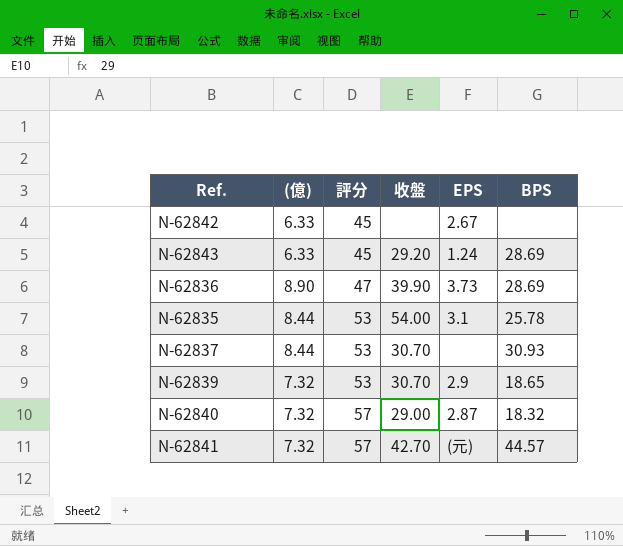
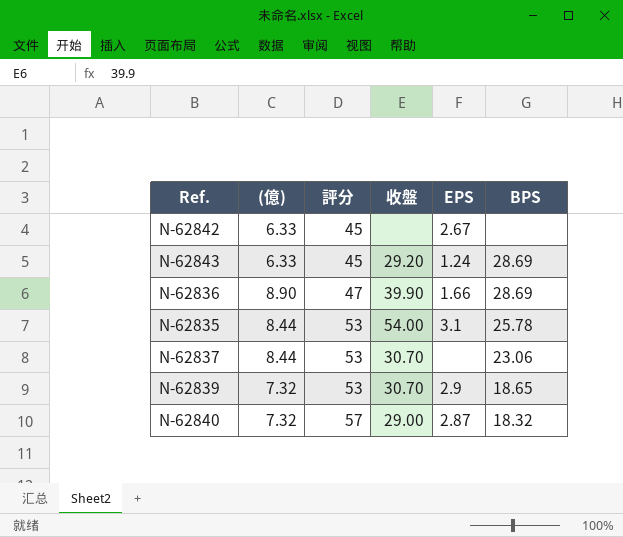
row N-62841: 7.32 | 57 | 42.70 | (元) | 44.57 -> none
N-62836 | EPS: 3.73 -> 1.66
N-62837 | BPS: 30.93 -> 23.06

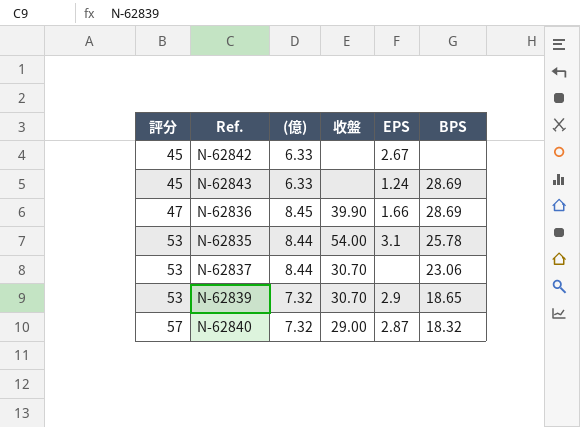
column 評分 | position: 3 -> 1
N-62843 | 收盤: 29.20 -> none
N-62836 | (億): 8.90 -> 8.45

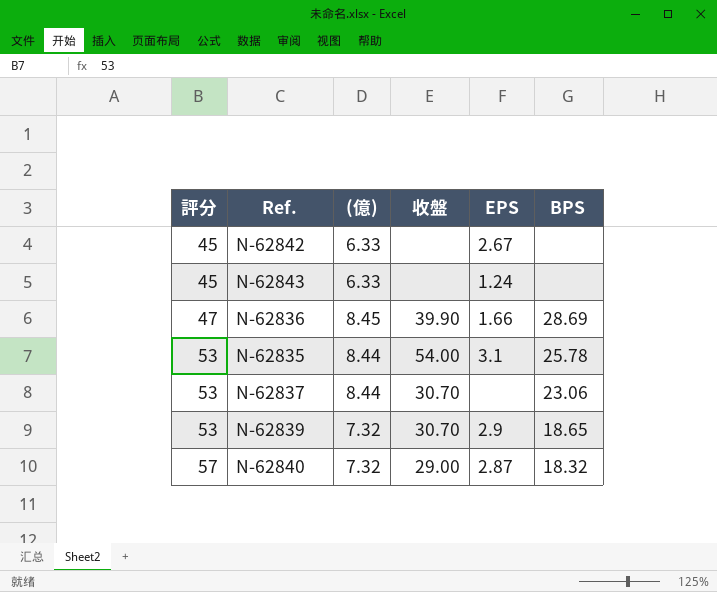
N-62843 | BPS: 28.69 -> none

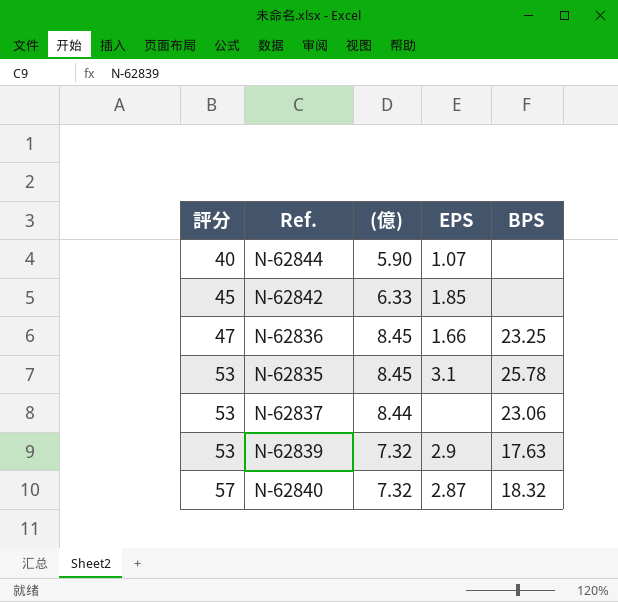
column 收盤 | position: 4 -> none
row N-62843: 45 | 6.33 | none | 1.24 | none -> none
row N-62844: none -> 40 | 5.90 | 1.07 | none
N-62842 | EPS: 2.67 -> 1.85
N-62836 | BPS: 28.69 -> 23.25
N-62835 | (億): 8.44 -> 8.45
N-62839 | BPS: 18.65 -> 17.63

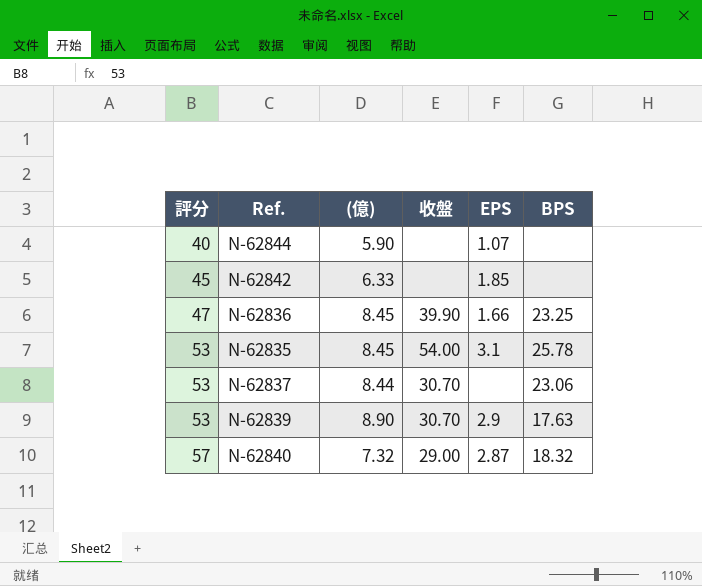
column 收盤 | position: none -> 4
N-62839 | (億): 7.32 -> 8.90

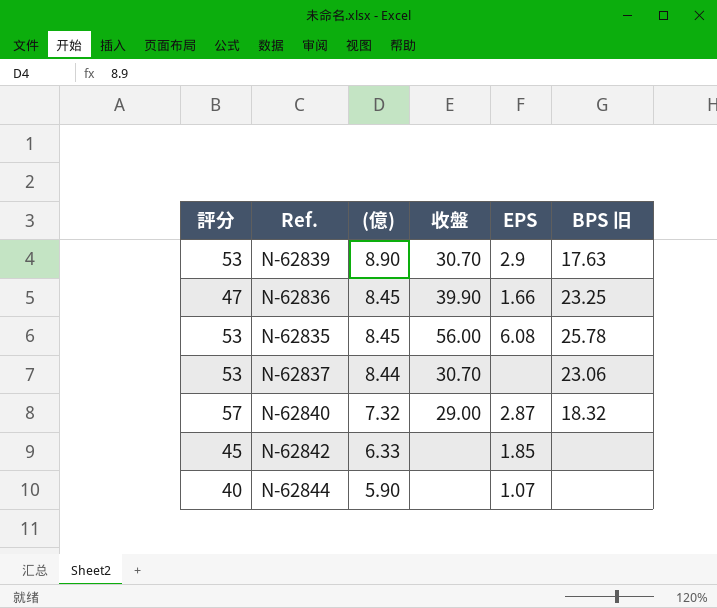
row order: 評分 ascending -> (億) descending
column name: BPS -> BPS 旧
N-62835 | 收盤: 54.00 -> 56.00
N-62835 | EPS: 3.1 -> 6.08

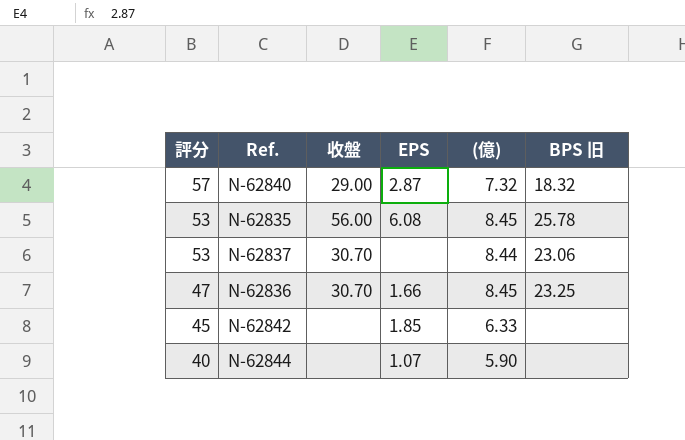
row order: (億) descending -> 評分 descending
column (億) | position: 3 -> 5
row N-62839: 53 | 8.90 | 30.70 | 2.9 | 17.63 -> none
N-62836 | 收盤: 39.90 -> 30.70

